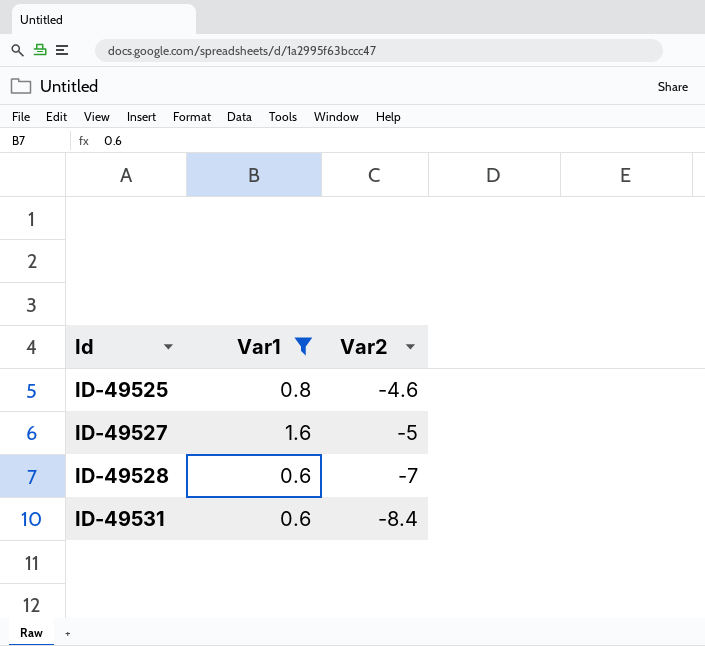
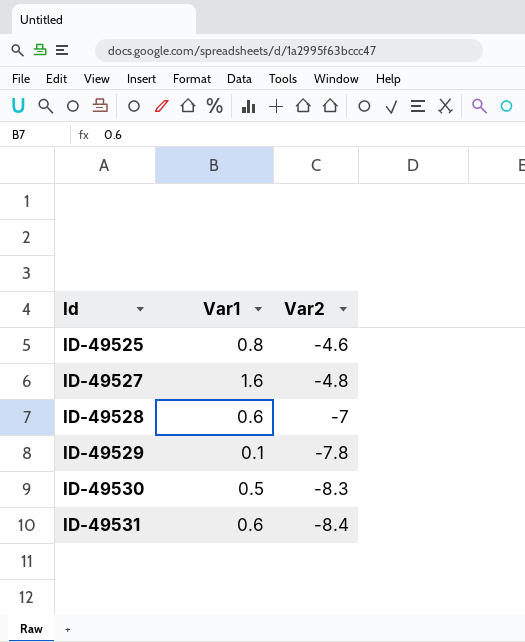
filter: Var1 >= 0.6 -> none
ID-49527 | Var2: -5 -> -4.8

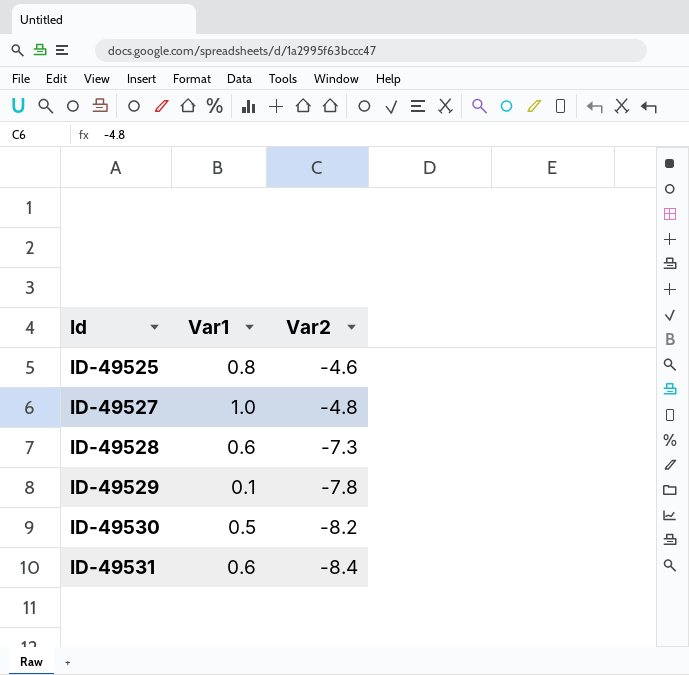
ID-49527 | Var1: 1.6 -> 1.0
ID-49528 | Var2: -7 -> -7.3
ID-49530 | Var2: -8.3 -> -8.2

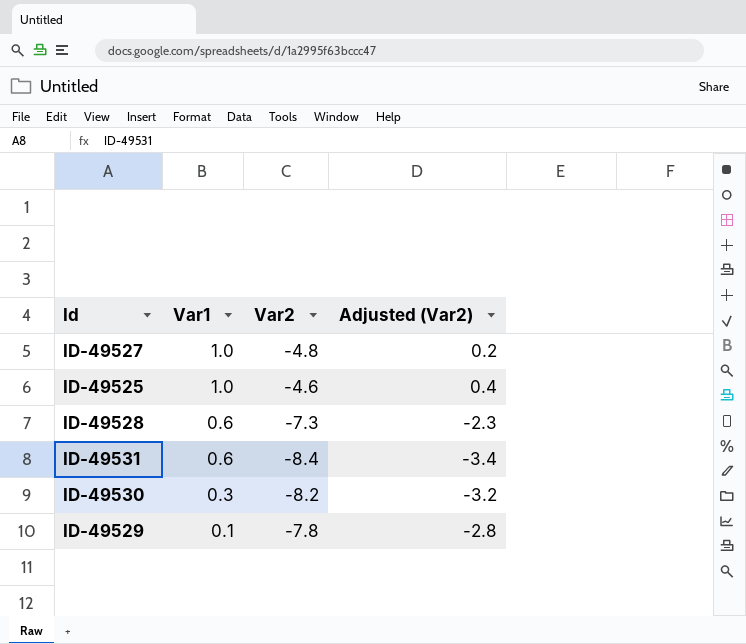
row order: Id ascending -> Var1 descending
column Adjusted (Var2) | formula: none -> [Var2] + 5
ID-49525 | Var1: 0.8 -> 1.0
ID-49530 | Var1: 0.5 -> 0.3

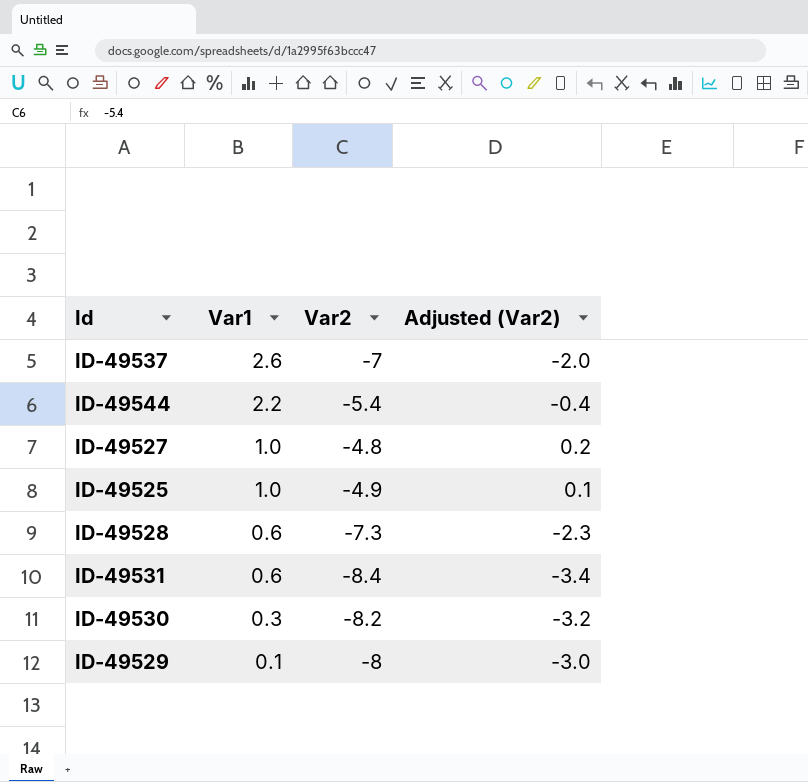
row ID-49537: none -> 2.6 | -7 | -2.0
row ID-49544: none -> 2.2 | -5.4 | -0.4
ID-49525 | Var2: -4.6 -> -4.9
ID-49525 | Adjusted (Var2): 0.4 -> 0.1
ID-49529 | Var2: -7.8 -> -8
ID-49529 | Adjusted (Var2): -2.8 -> -3.0

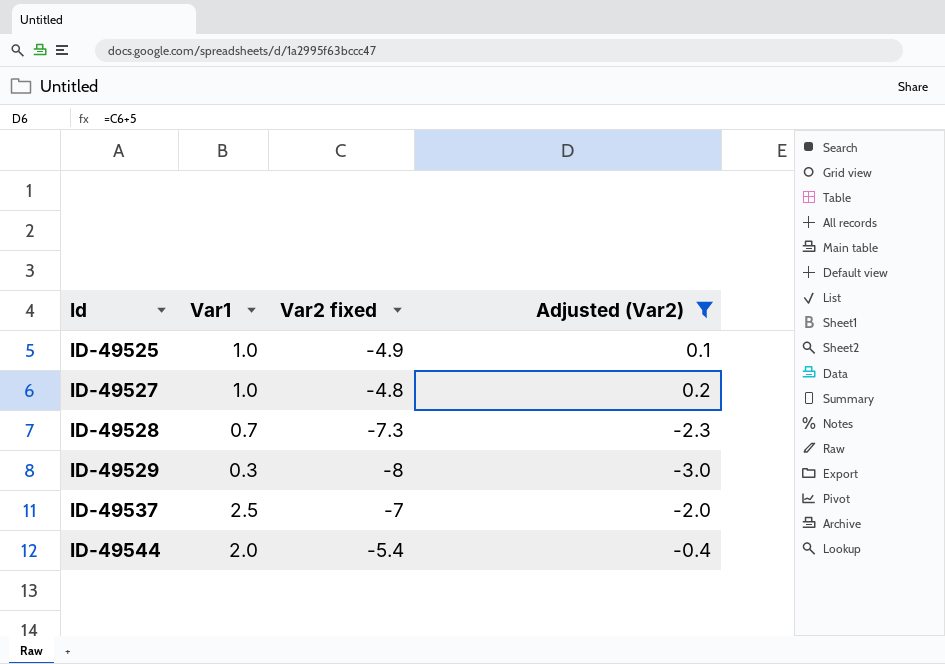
filter: none -> Adjusted (Var2) >= -3.0
row order: Var1 descending -> Id ascending
column name: Var2 -> Var2 fixed
ID-49528 | Var1: 0.6 -> 0.7
ID-49529 | Var1: 0.1 -> 0.3
ID-49537 | Var1: 2.6 -> 2.5
ID-49544 | Var1: 2.2 -> 2.0

